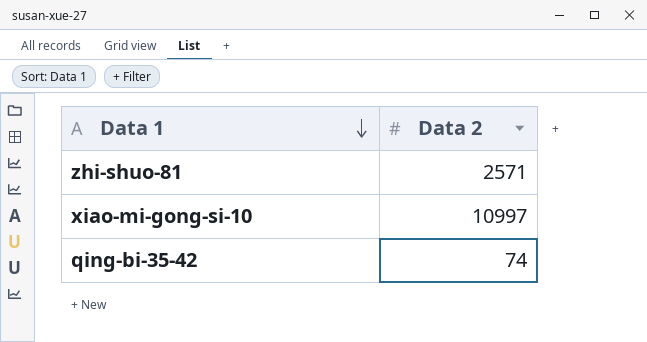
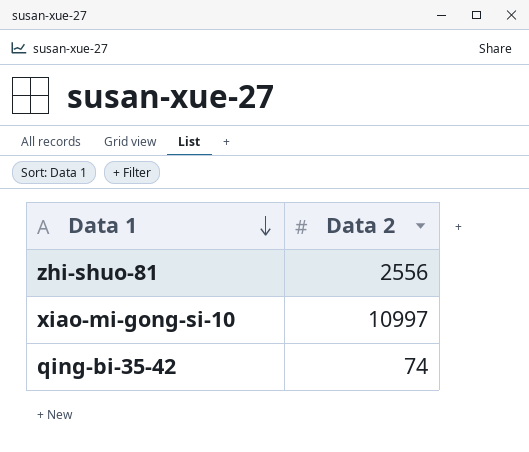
zhi-shuo-81 | Data 2: 2571 -> 2556

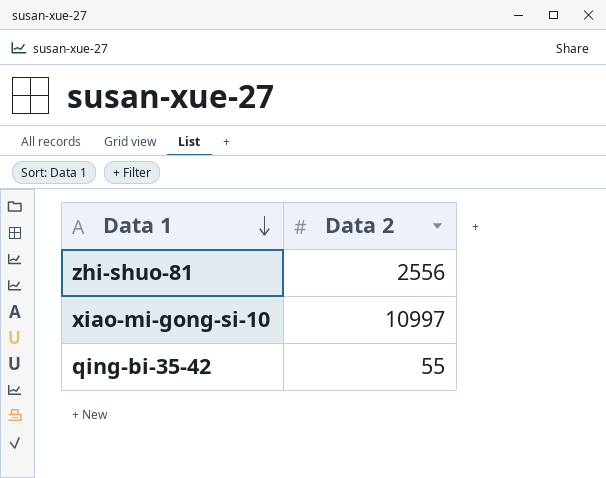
qing-bi-35-42 | Data 2: 74 -> 55

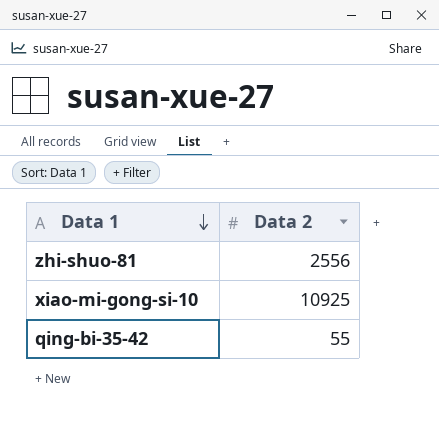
xiao-mi-gong-si-10 | Data 2: 10997 -> 10925

